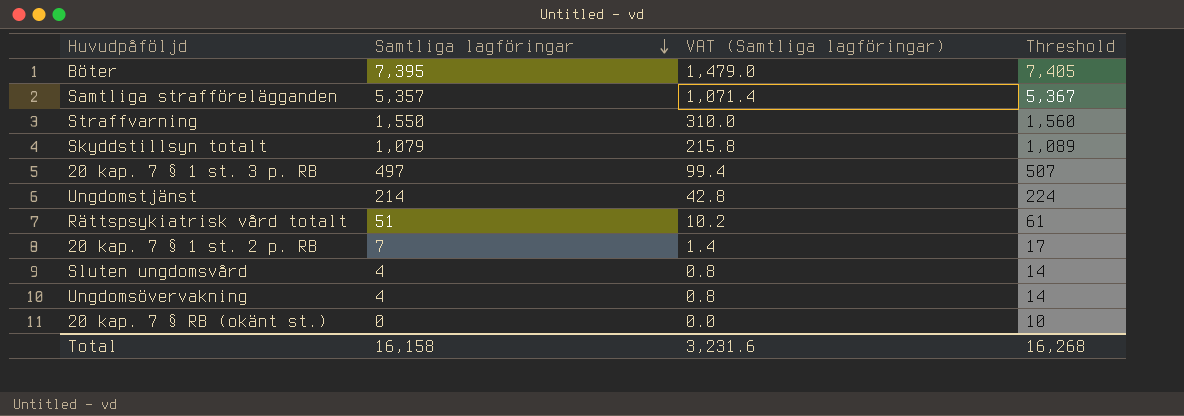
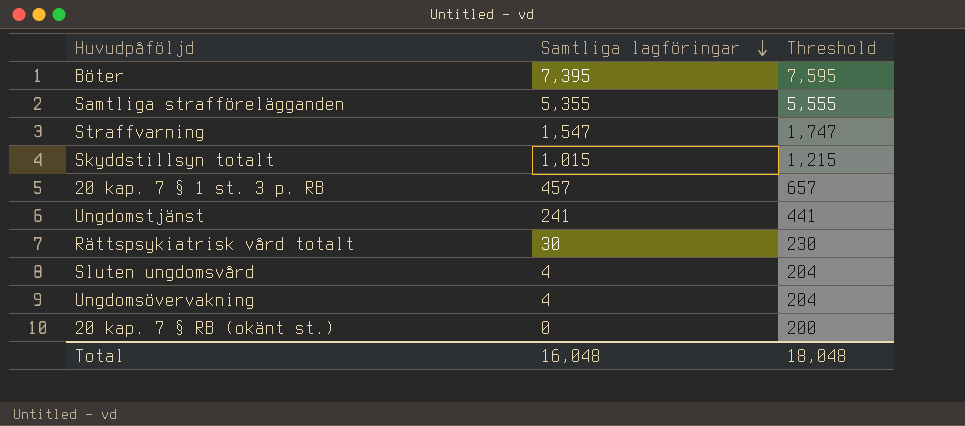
column VAT (Samtliga lagföringar) | formula: [Samtliga lagföringar] * 0.2 -> none
column Threshold | formula: [Samtliga lagföringar] + 10 -> [Samtliga lagföringar] + 200
row 20 kap. 7 § 1 st. 2 p. RB: 7 | 1.4 | 17 -> none
Samtliga strafförelägganden | Samtliga lagföringar: 5,357 -> 5,355
Straffvarning | Samtliga lagföringar: 1,550 -> 1,547
Skyddstillsyn totalt | Samtliga lagföringar: 1,079 -> 1,015
20 kap. 7 § 1 st. 3 p. RB | Samtliga lagföringar: 497 -> 457
Ungdomstjänst | Samtliga lagföringar: 214 -> 241
Rättspsykiatrisk vård totalt | Samtliga lagföringar: 51 -> 30
Total | Samtliga lagföringar: 16,158 -> 16,048
Total | Threshold: 16,268 -> 18,048

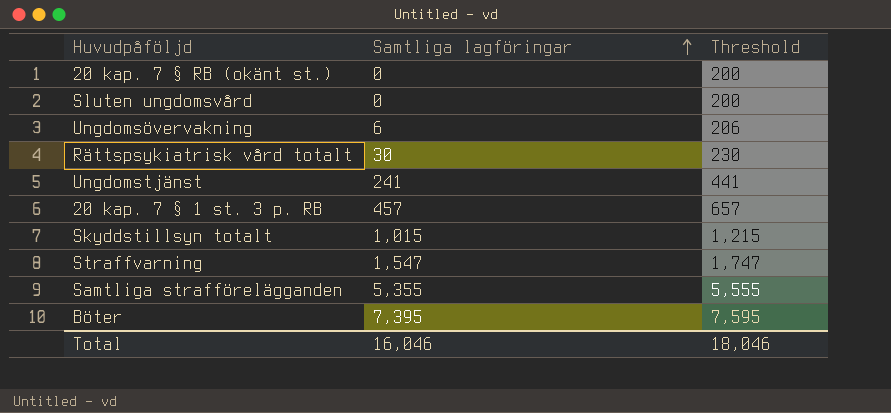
row order: Samtliga lagföringar descending -> Samtliga lagföringar ascending
Sluten ungdomsvård | Samtliga lagföringar: 4 -> 0
Sluten ungdomsvård | Threshold: 204 -> 200
Ungdomsövervakning | Samtliga lagföringar: 4 -> 6
Ungdomsövervakning | Threshold: 204 -> 206
Total | Samtliga lagföringar: 16,048 -> 16,046
Total | Threshold: 18,048 -> 18,046

